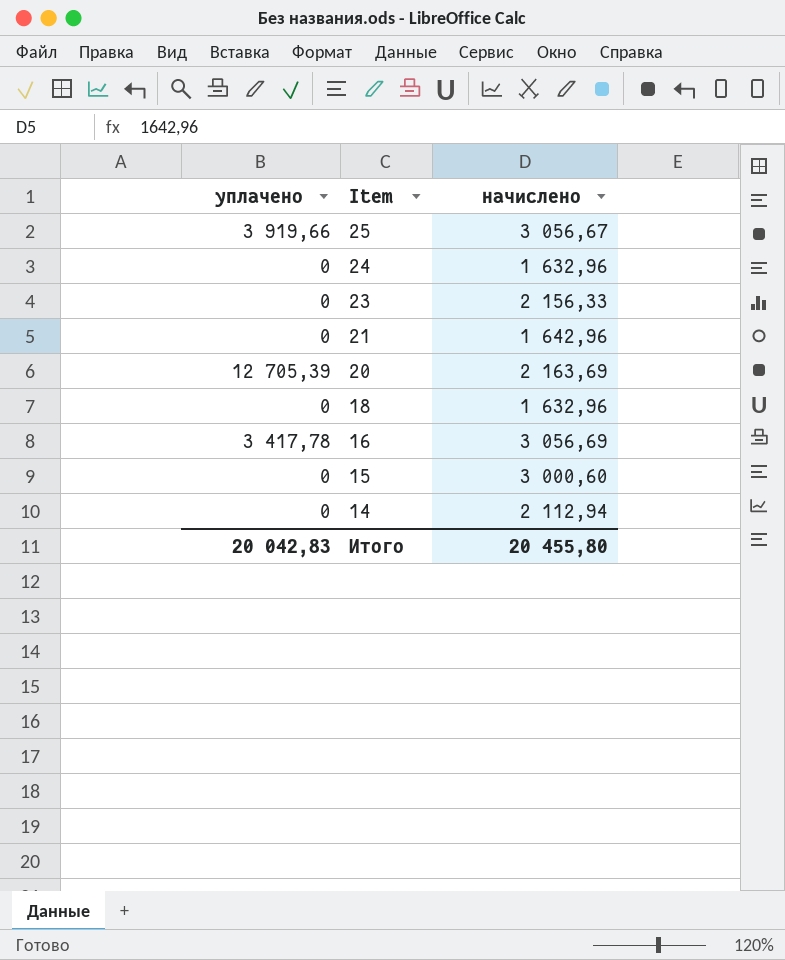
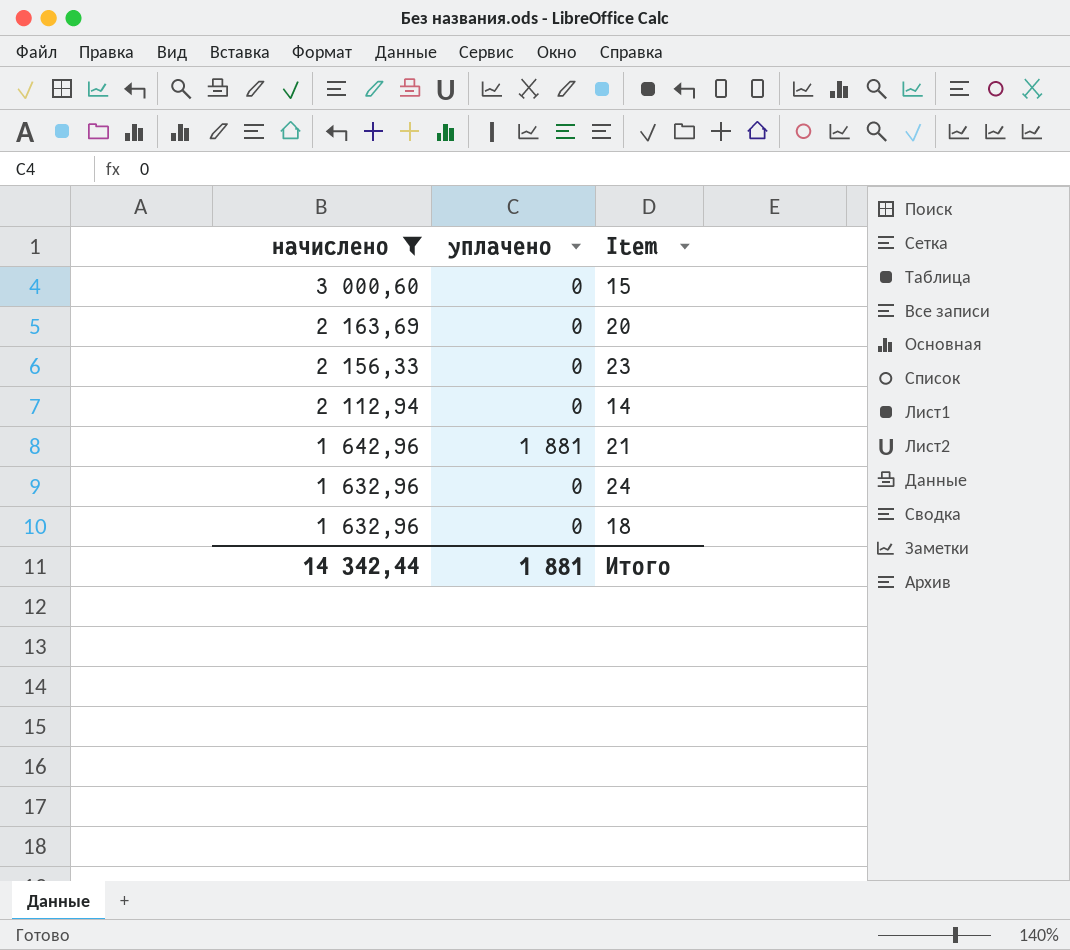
filter: none -> начислено <= 3 000,60
row order: Item descending -> начислено descending
column начислено | position: 3 -> 1
20 | уплачено: 12 705,39 -> 0
21 | уплачено: 0 -> 1 881
Итого | начислено: 20 455,80 -> 14 342,44
Итого | уплачено: 20 042,83 -> 1 881

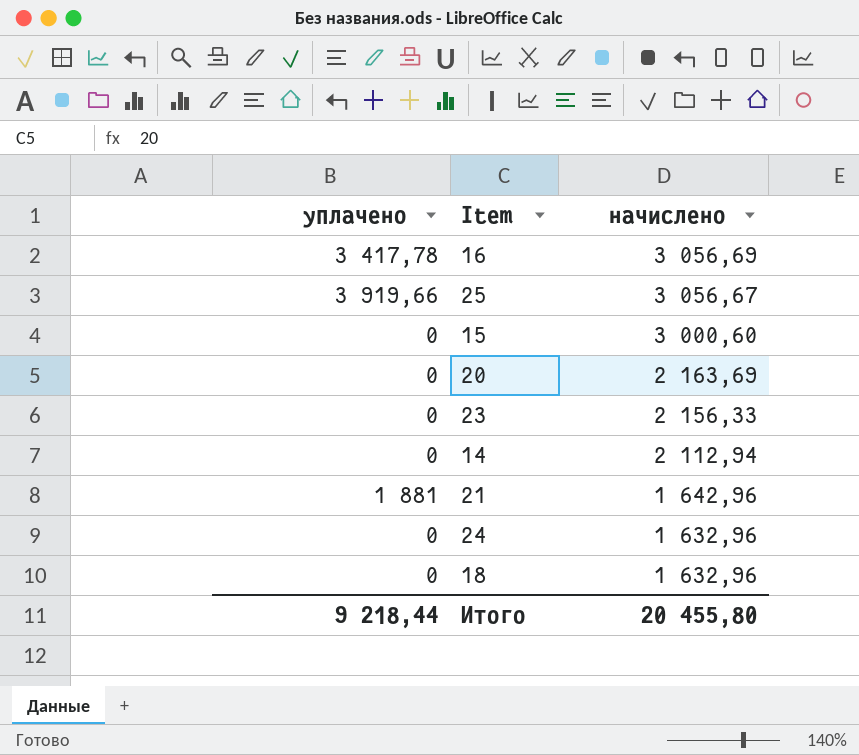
filter: начислено <= 3 000,60 -> none
column начислено | position: 1 -> 3
Итого | уплачено: 1 881 -> 9 218,44
Итого | начислено: 14 342,44 -> 20 455,80

